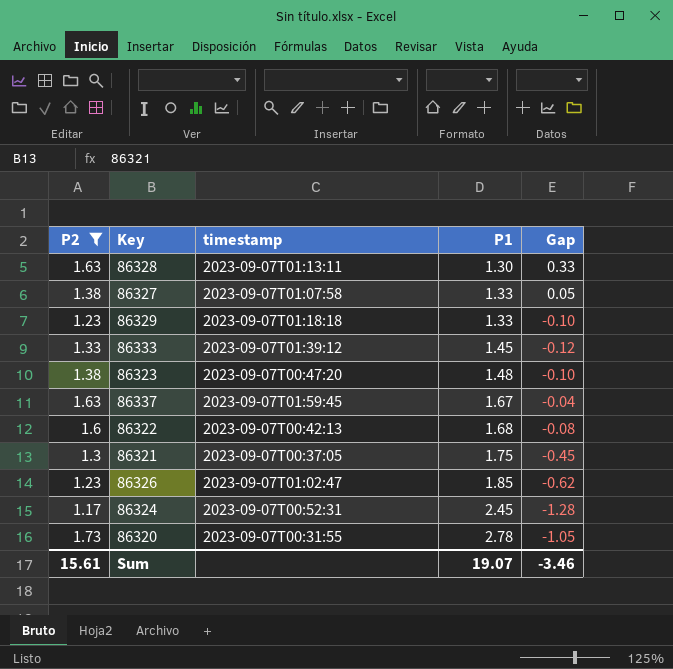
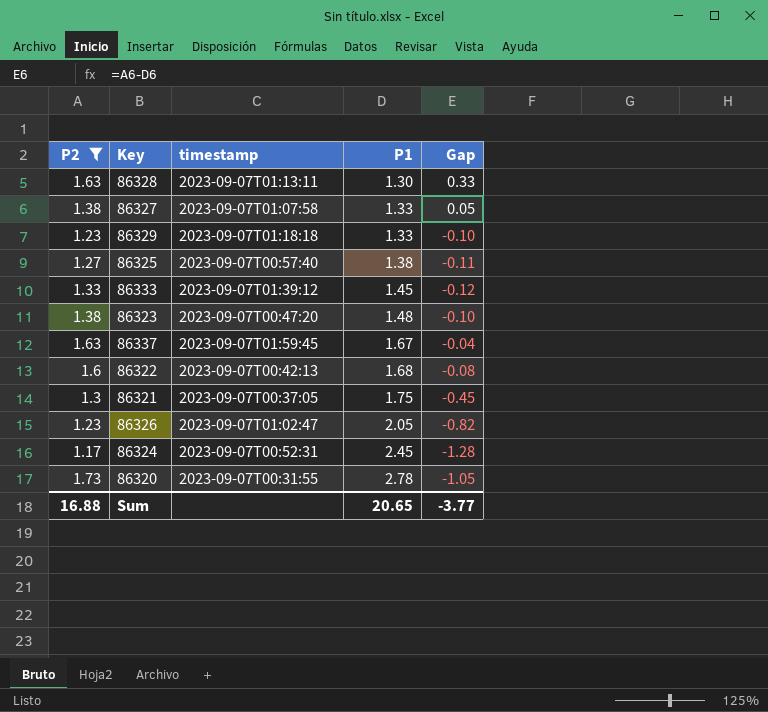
row 86325: none -> 1.27 | 2023-09-07T00:57:40 | 1.38 | -0.11
86326 | P1: 1.85 -> 2.05
86326 | Gap: -0.62 -> -0.82
Sum | P2: 15.61 -> 16.88
Sum | P1: 19.07 -> 20.65
Sum | Gap: -3.46 -> -3.77

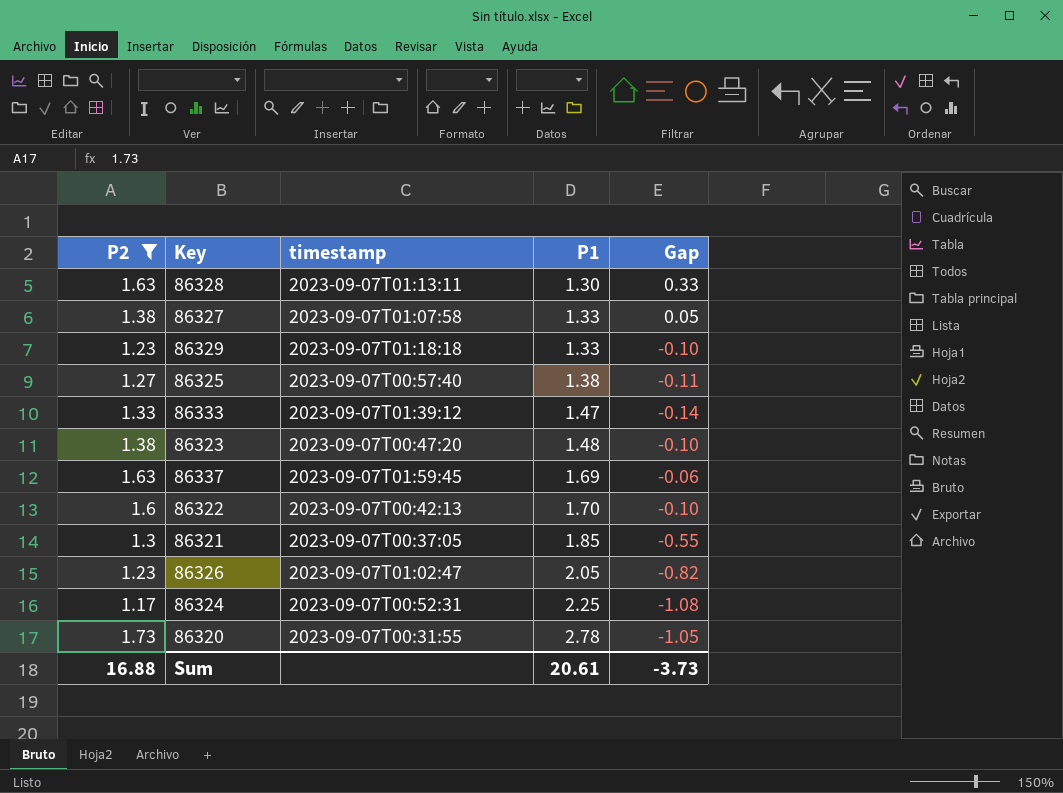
86333 | P1: 1.45 -> 1.47
86333 | Gap: -0.12 -> -0.14
86337 | P1: 1.67 -> 1.69
86337 | Gap: -0.04 -> -0.06
86322 | P1: 1.68 -> 1.70
86322 | Gap: -0.08 -> -0.10
86321 | P1: 1.75 -> 1.85
86321 | Gap: -0.45 -> -0.55
86324 | P1: 2.45 -> 2.25
86324 | Gap: -1.28 -> -1.08
Sum | P1: 20.65 -> 20.61
Sum | Gap: -3.77 -> -3.73

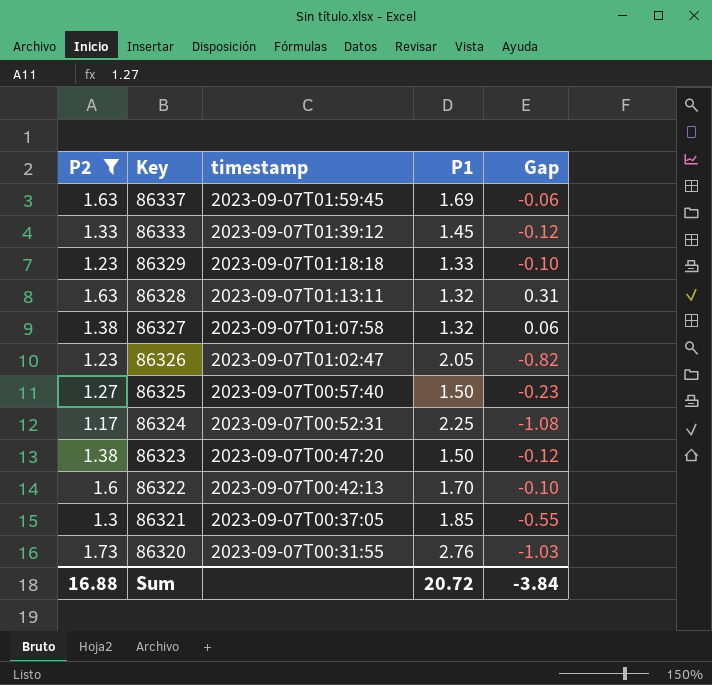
row order: P1 ascending -> Key descending
86333 | P1: 1.47 -> 1.45
86333 | Gap: -0.14 -> -0.12
86328 | P1: 1.30 -> 1.32
86328 | Gap: 0.33 -> 0.31
86327 | P1: 1.33 -> 1.32
86327 | Gap: 0.05 -> 0.06
86325 | P1: 1.38 -> 1.50
86325 | Gap: -0.11 -> -0.23
86323 | P1: 1.48 -> 1.50
86323 | Gap: -0.10 -> -0.12
86320 | P1: 2.78 -> 2.76
86320 | Gap: -1.05 -> -1.03
Sum | P1: 20.61 -> 20.72
Sum | Gap: -3.73 -> -3.84

